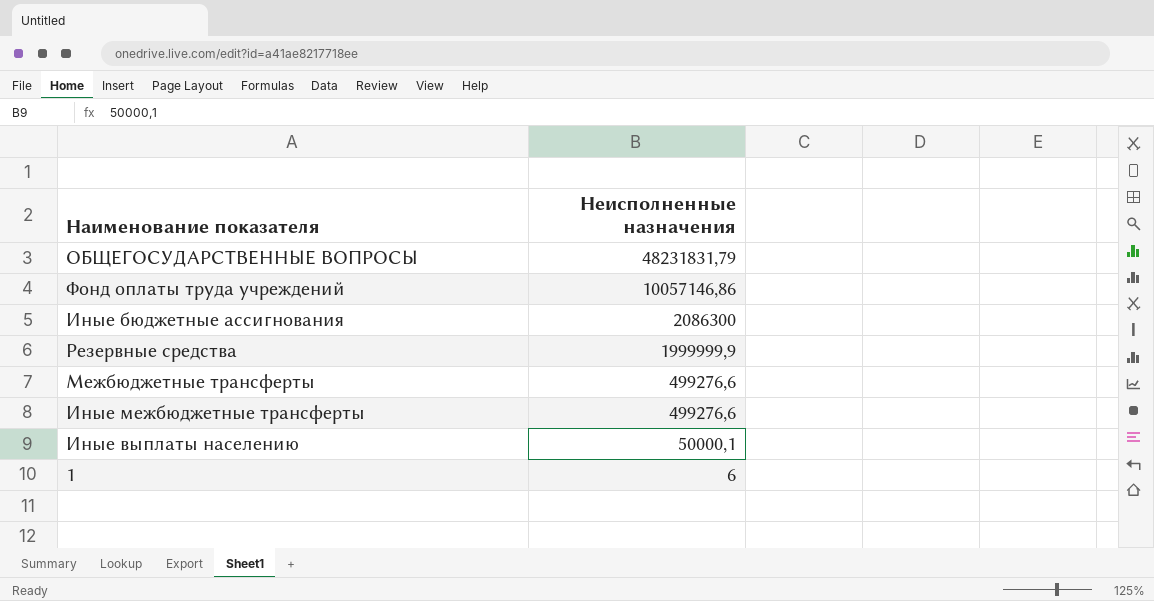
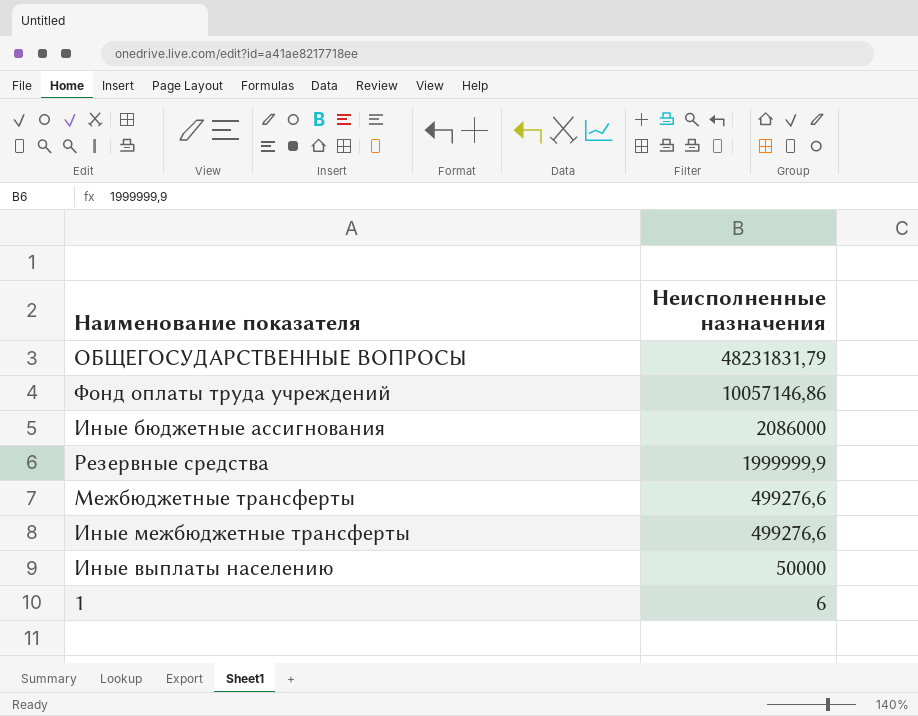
Иные бюджетные ассигнования | Неисполненные назначения: 2086300 -> 2086000
Иные выплаты населению | Неисполненные назначения: 50000,1 -> 50000

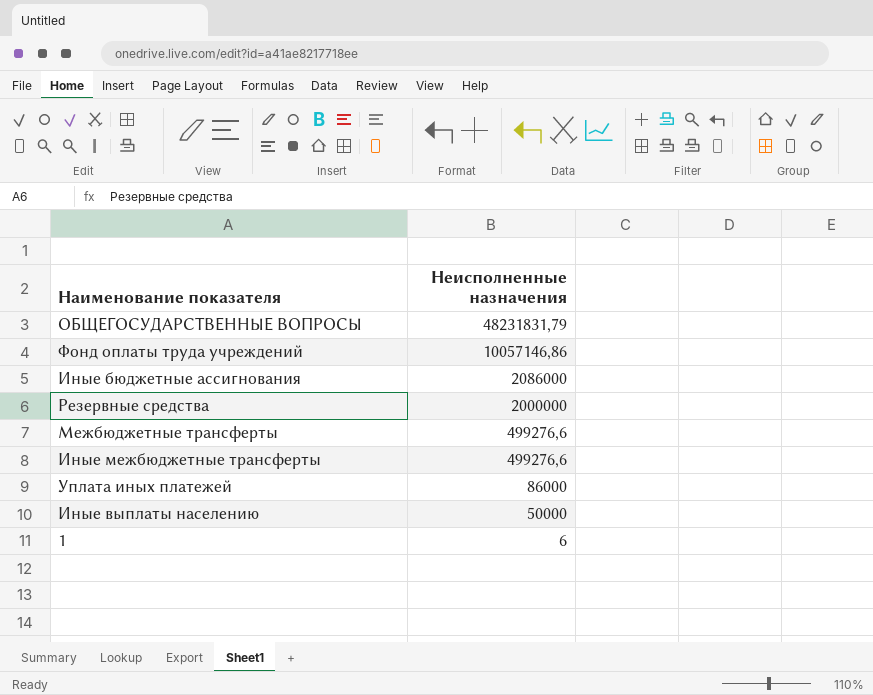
Резервные средства | Неисполненные назначения: 1999999,9 -> 2000000
row Уплата иных платежей: none -> 86000

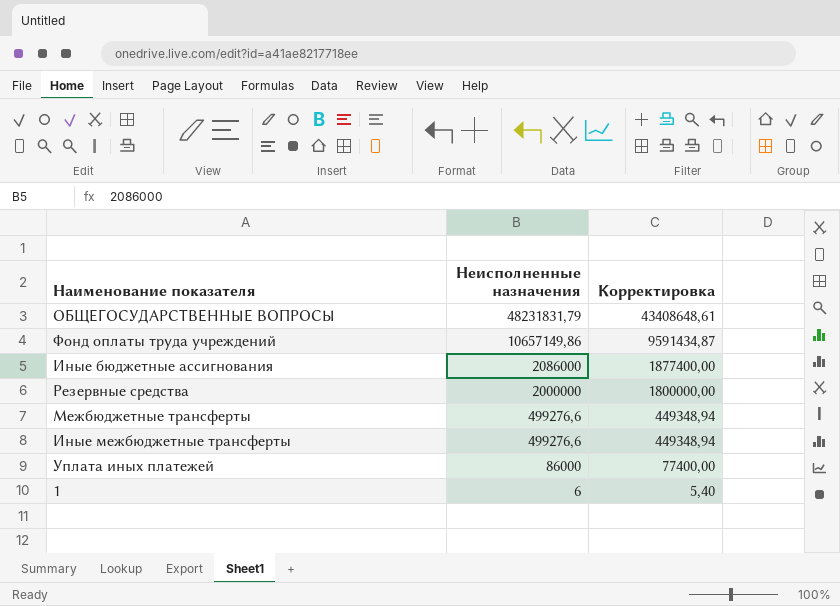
column Корректировка | formula: none -> [Неисполненные назначения] * 0,9
row Иные выплаты населению: 50000 -> none
Фонд оплаты труда учреждений | Неисполненные назначения: 10057146,86 -> 10657149,86

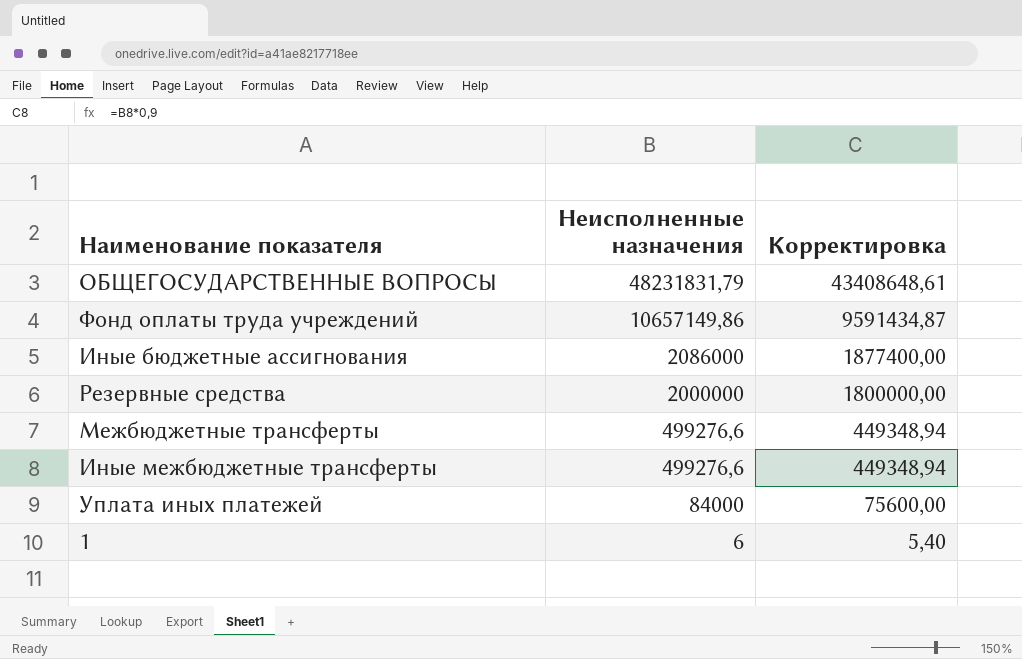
Уплата иных платежей | Неисполненные назначения: 86000 -> 84000
Уплата иных платежей | Корректировка: 77400,00 -> 75600,00

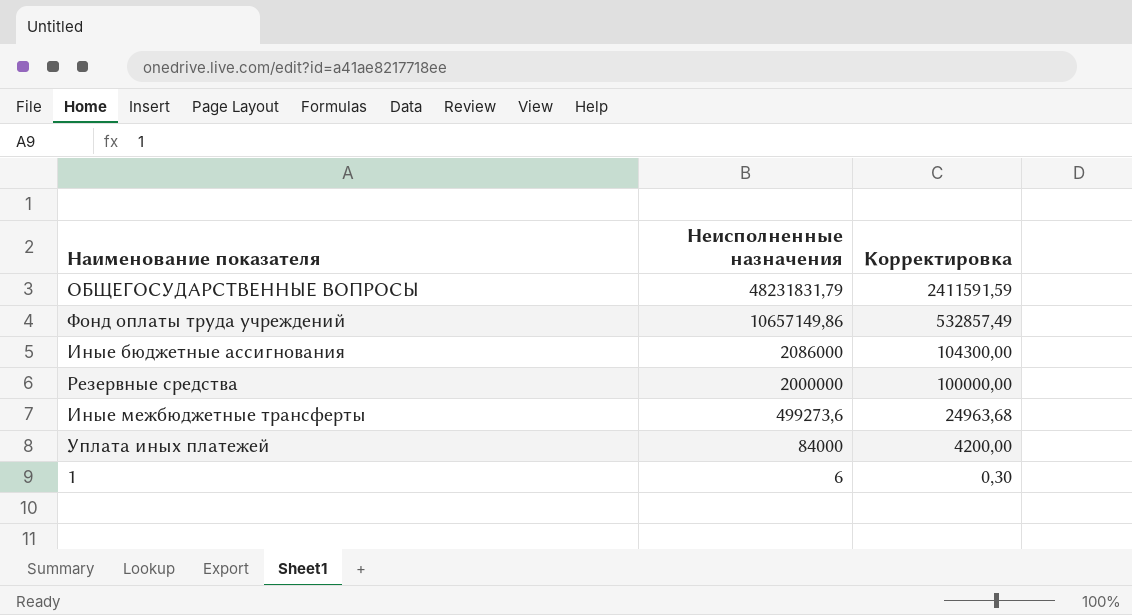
column Корректировка | formula: [Неисполненные назначения] * 0,9 -> [Неисполненные назначения] * 0,05
row Межбюджетные трансферты: 499276,6 | 449348,94 -> none
Иные межбюджетные трансферты | Неисполненные назначения: 499276,6 -> 499273,6

